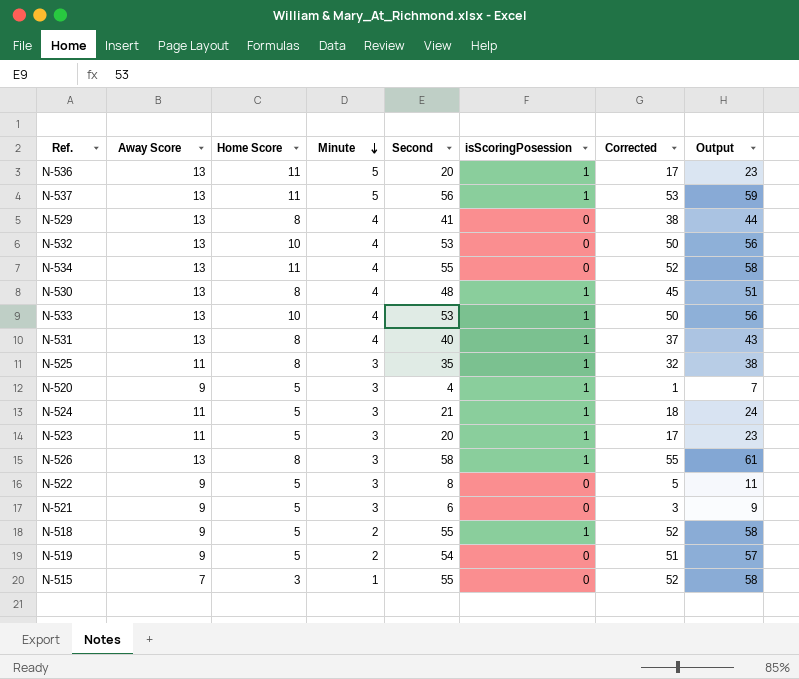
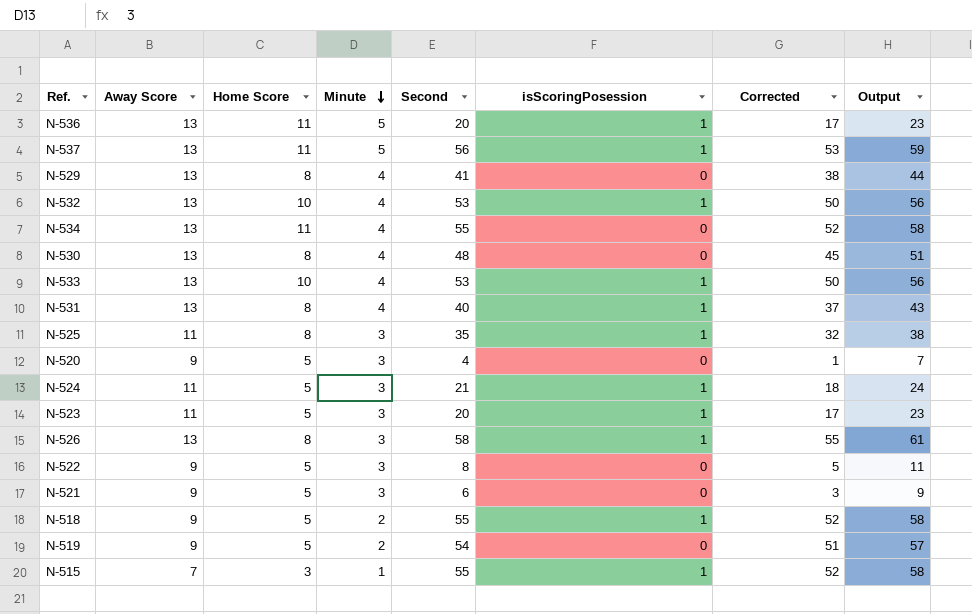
N-532 | isScoringPosession: 0 -> 1
N-530 | isScoringPosession: 1 -> 0
N-520 | isScoringPosession: 1 -> 0
N-515 | isScoringPosession: 0 -> 1

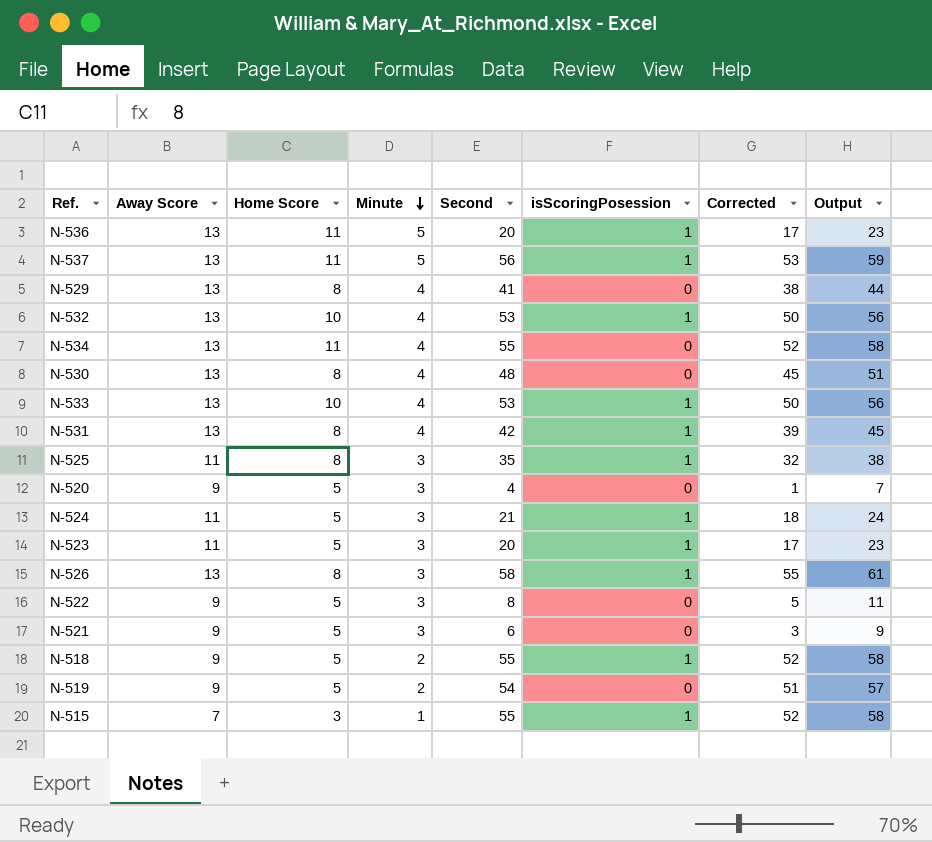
N-531 | Second: 40 -> 42
N-531 | Corrected: 37 -> 39
N-531 | Output: 43 -> 45

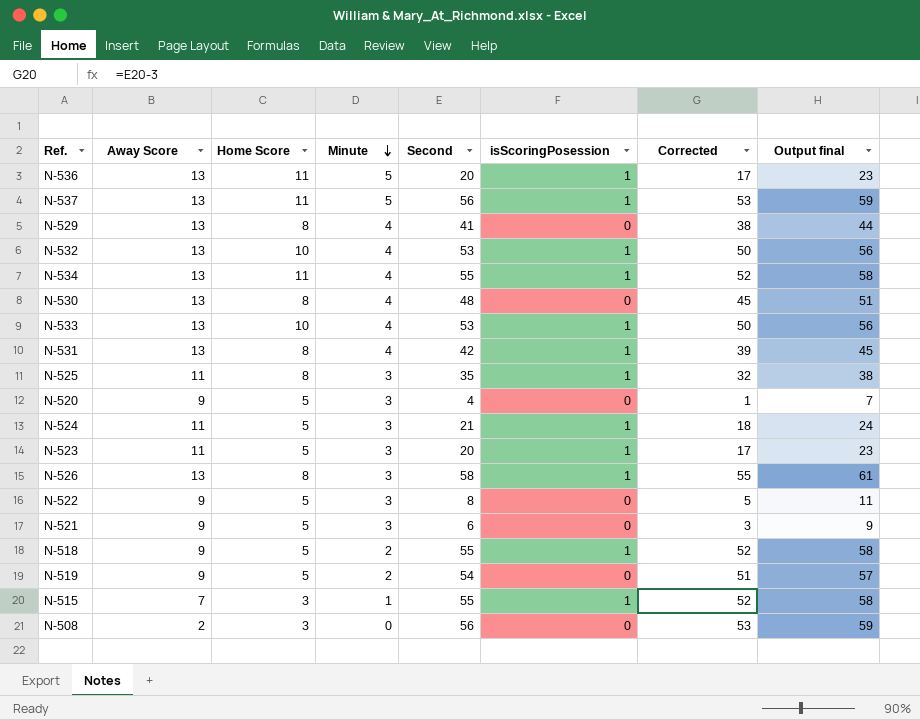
column name: Output -> Output final
N-534 | isScoringPosession: 0 -> 1
row N-508: none -> 2 | 3 | 0 | 56 | 0 | 53 | 59

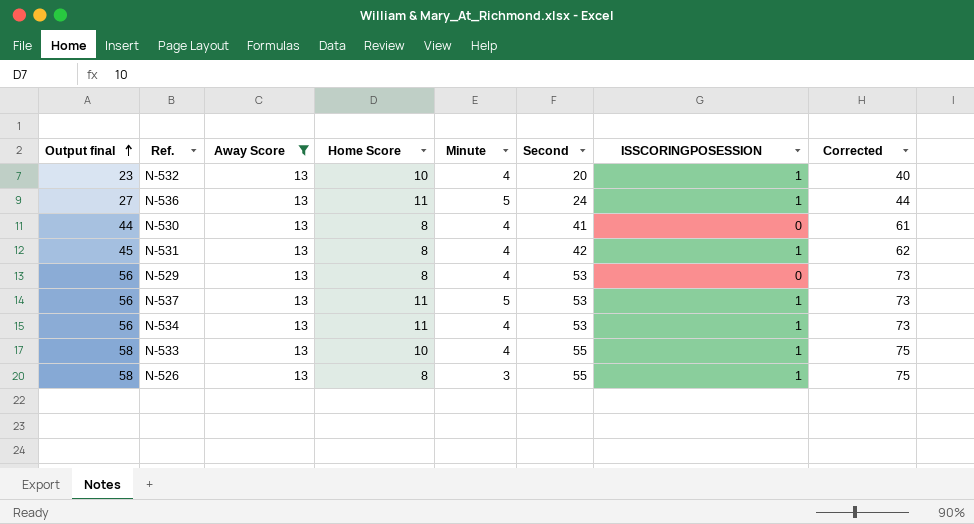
filter: none -> Away Score = 13
row order: Minute descending -> Output final ascending
column Output final | position: 8 -> 1
column name: isScoringPosession -> ISSCORINGPOSESSION
column Corrected | formula: [Second] - 3 -> [Second] + 20
N-532 | Output final: 56 -> 23
N-532 | Second: 53 -> 20
N-536 | Output final: 23 -> 27
N-536 | Second: 20 -> 24
N-530 | Output final: 51 -> 44
N-530 | Second: 48 -> 41
N-529 | Output final: 44 -> 56
N-529 | Second: 41 -> 53
N-537 | Output final: 59 -> 56
N-537 | Second: 56 -> 53
N-534 | Output final: 58 -> 56
N-534 | Second: 55 -> 53
N-533 | Output final: 56 -> 58
N-533 | Second: 53 -> 55
N-526 | Output final: 61 -> 58
N-526 | Second: 58 -> 55

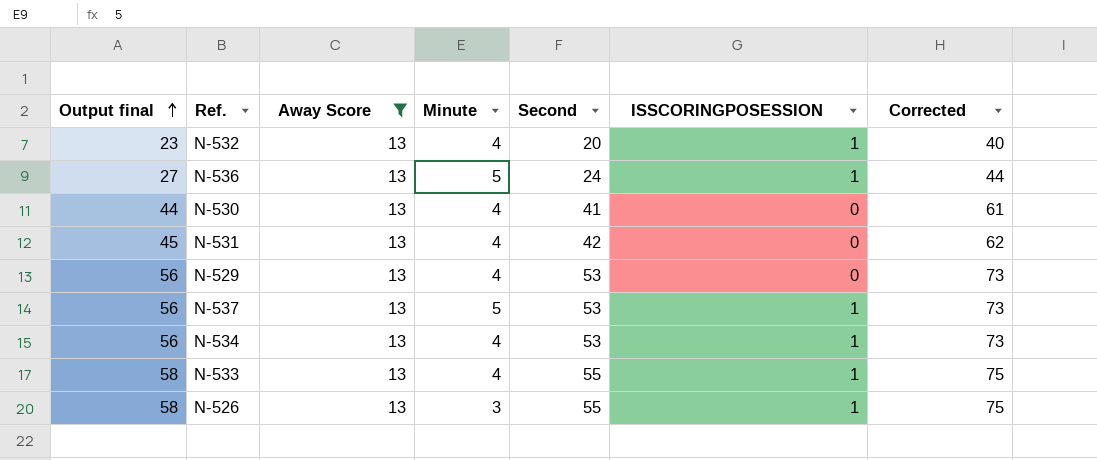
column Home Score | position: 4 -> none
N-531 | ISSCORINGPOSESSION: 1 -> 0

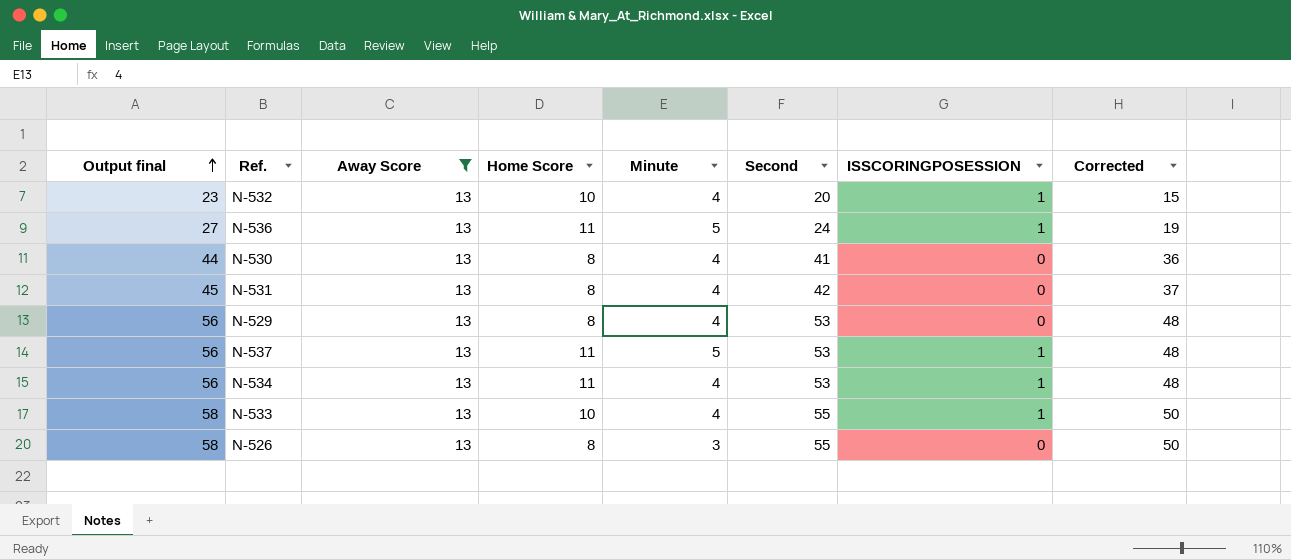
column Home Score | position: none -> 4
column Corrected | formula: [Second] + 20 -> [Second] - 5
N-526 | ISSCORINGPOSESSION: 1 -> 0

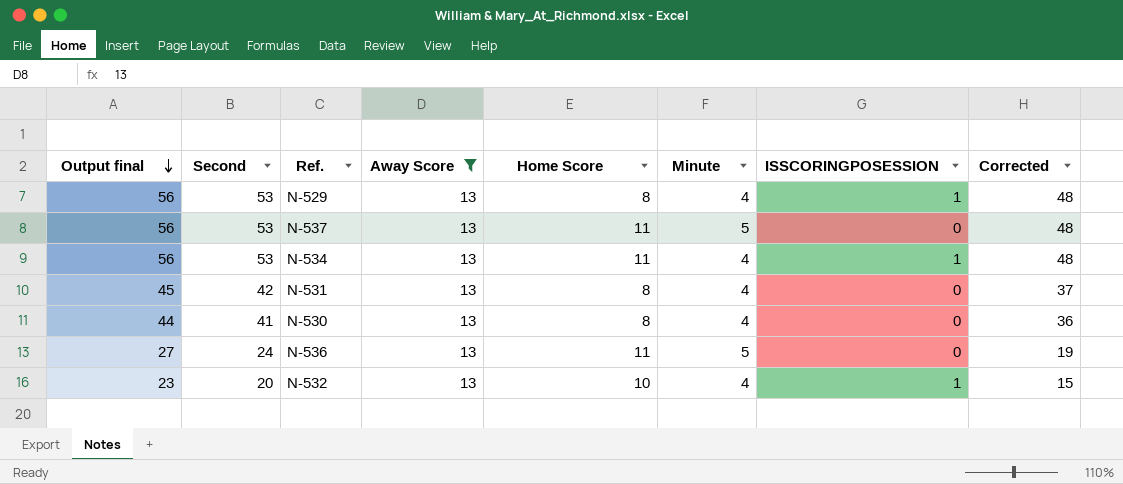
row order: Output final ascending -> Output final descending
column Second | position: 6 -> 2
row N-533: 58 | 13 | 10 | 4 | 55 | 1 | 50 -> none
row N-526: 58 | 13 | 8 | 3 | 55 | 0 | 50 -> none
N-529 | ISSCORINGPOSESSION: 0 -> 1
N-537 | ISSCORINGPOSESSION: 1 -> 0
N-536 | ISSCORINGPOSESSION: 1 -> 0

